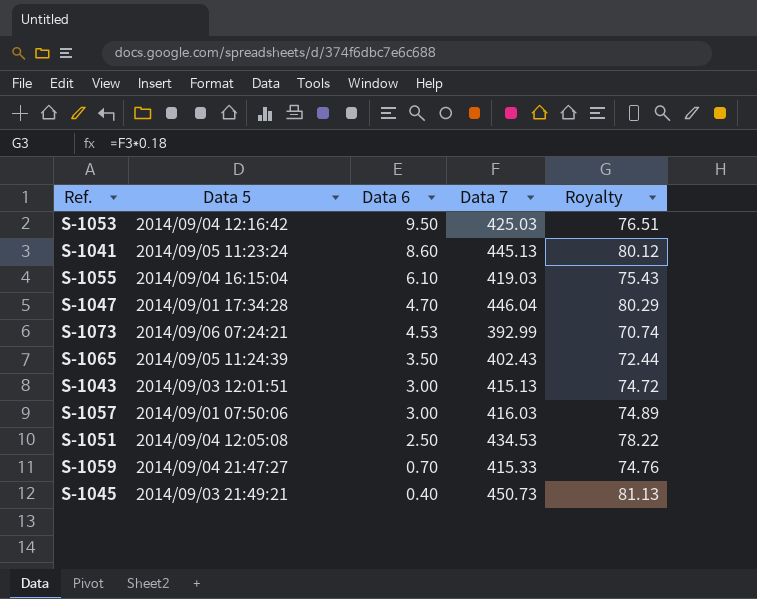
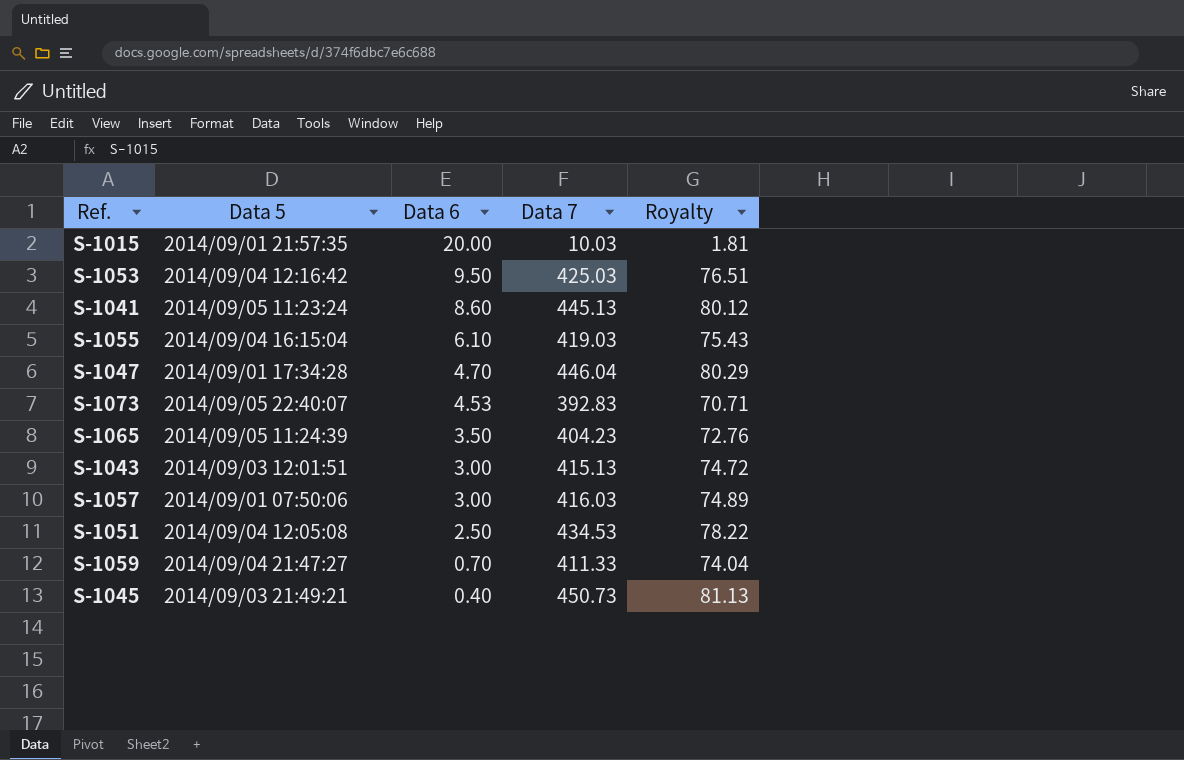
row S-1015: none -> 2014/09/01 21:57:35 | 20.00 | 10.03 | 1.81
S-1073 | Data 5: 2014/09/06 07:24:21 -> 2014/09/05 22:40:07
S-1073 | Data 7: 392.99 -> 392.83
S-1073 | Royalty: 70.74 -> 70.71
S-1065 | Data 7: 402.43 -> 404.23
S-1065 | Royalty: 72.44 -> 72.76
S-1059 | Data 7: 415.33 -> 411.33
S-1059 | Royalty: 74.76 -> 74.04

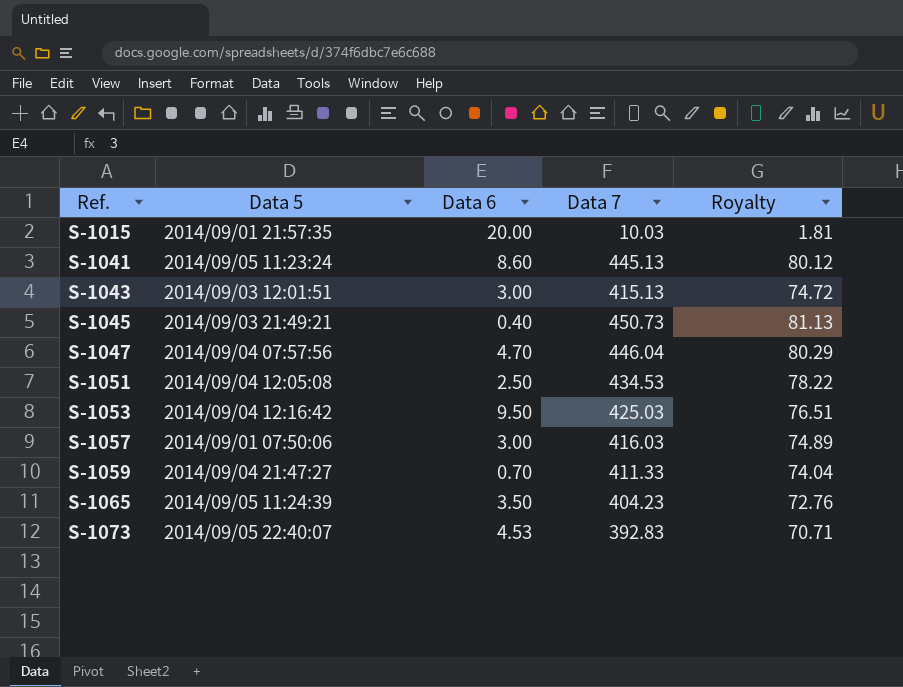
row order: Data 6 descending -> Ref. ascending
row S-1055: 2014/09/04 16:15:04 | 6.10 | 419.03 | 75.43 -> none
S-1047 | Data 5: 2014/09/01 17:34:28 -> 2014/09/04 07:57:56

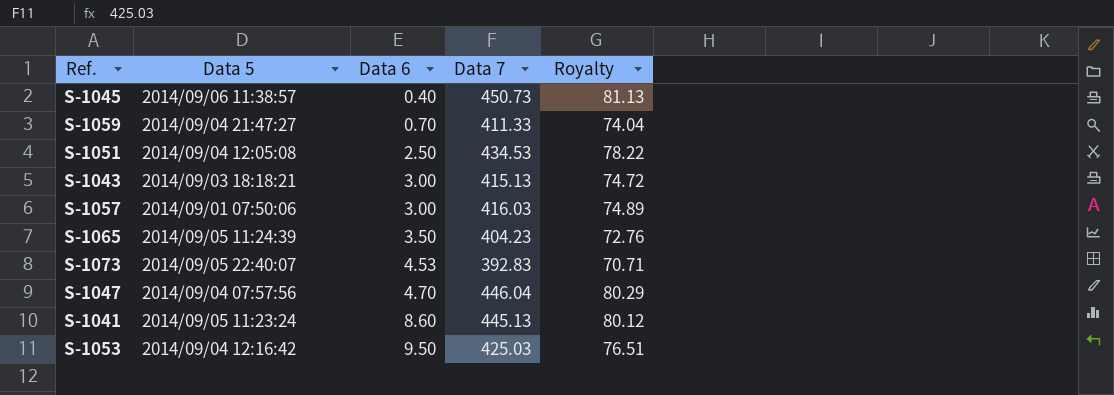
row order: Ref. ascending -> Data 6 ascending
row S-1015: 2014/09/01 21:57:35 | 20.00 | 10.03 | 1.81 -> none
S-1045 | Data 5: 2014/09/03 21:49:21 -> 2014/09/06 11:38:57
S-1043 | Data 5: 2014/09/03 12:01:51 -> 2014/09/03 18:18:21

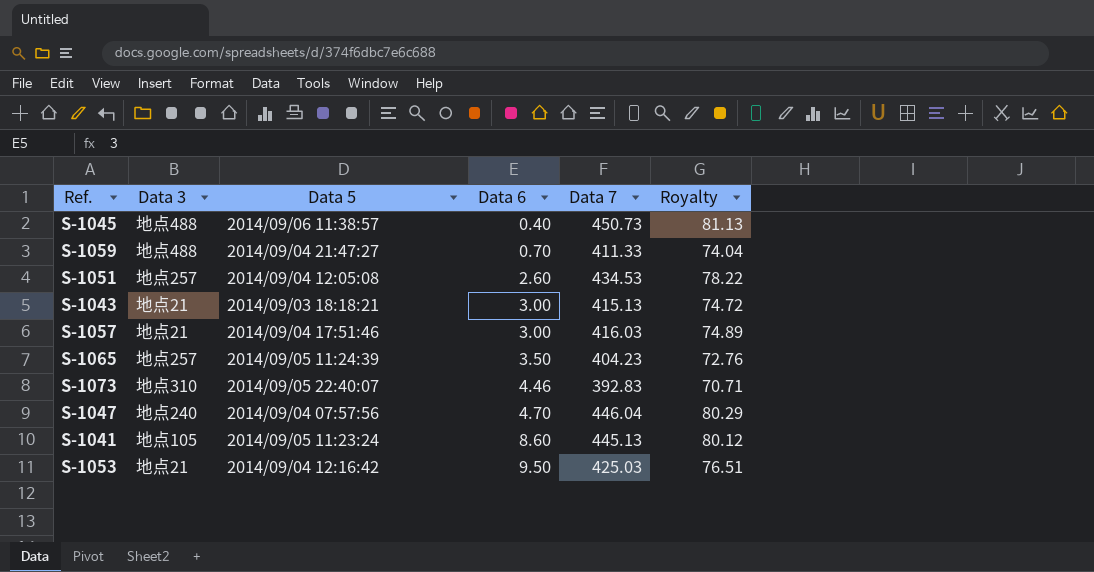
column Data 3 | position: none -> 2
S-1051 | Data 6: 2.50 -> 2.60
S-1057 | Data 5: 2014/09/01 07:50:06 -> 2014/09/04 17:51:46
S-1073 | Data 6: 4.53 -> 4.46

